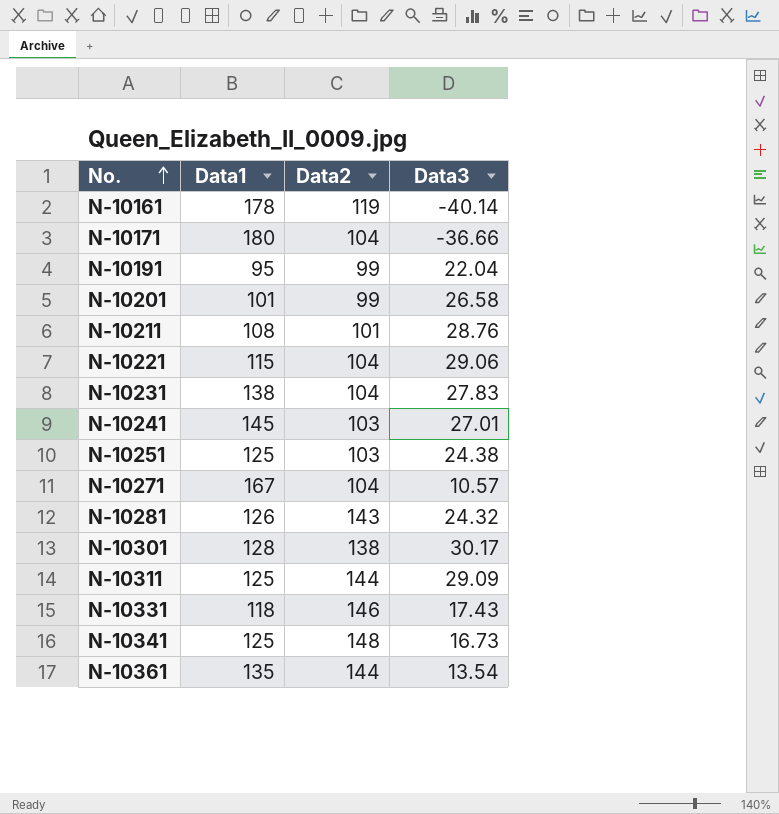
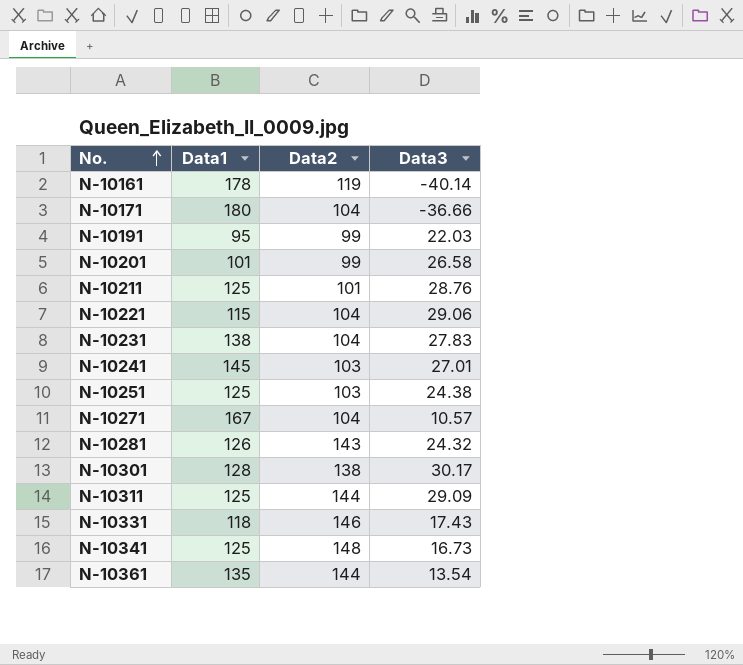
N-10191 | Data3: 22.04 -> 22.03
N-10211 | Data1: 108 -> 125

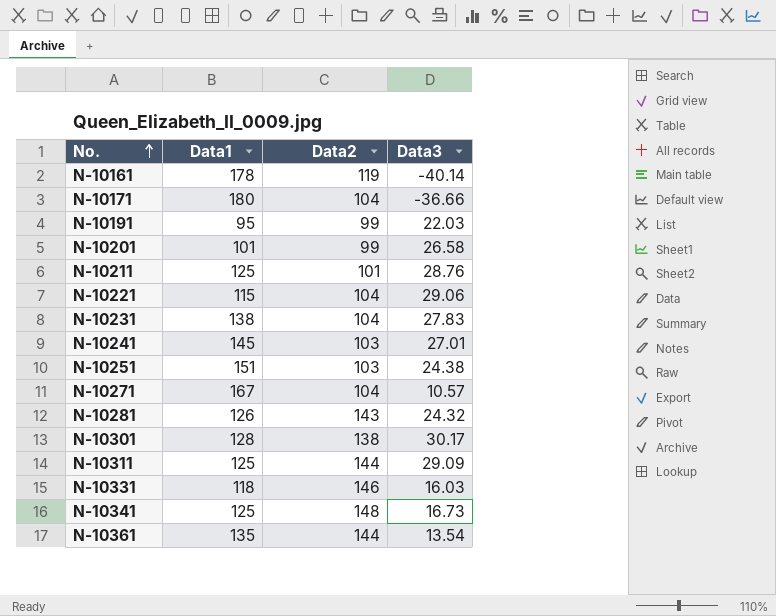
N-10251 | Data1: 125 -> 151
N-10331 | Data3: 17.43 -> 16.03

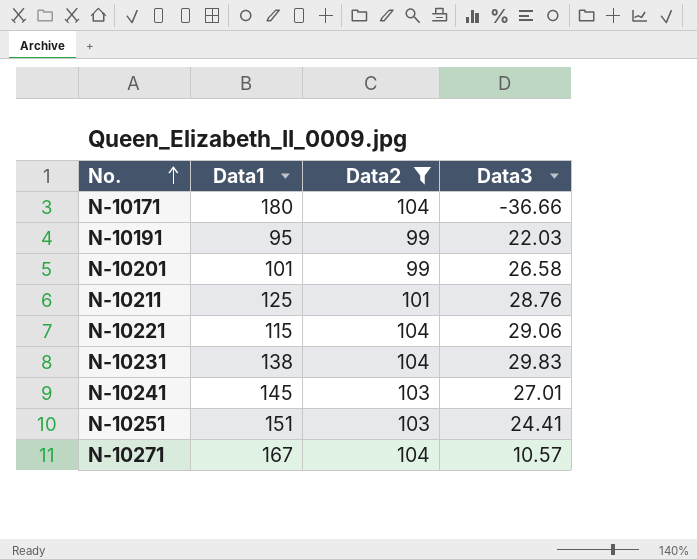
filter: none -> Data2 <= 104
N-10231 | Data3: 27.83 -> 29.83
N-10251 | Data3: 24.38 -> 24.41

